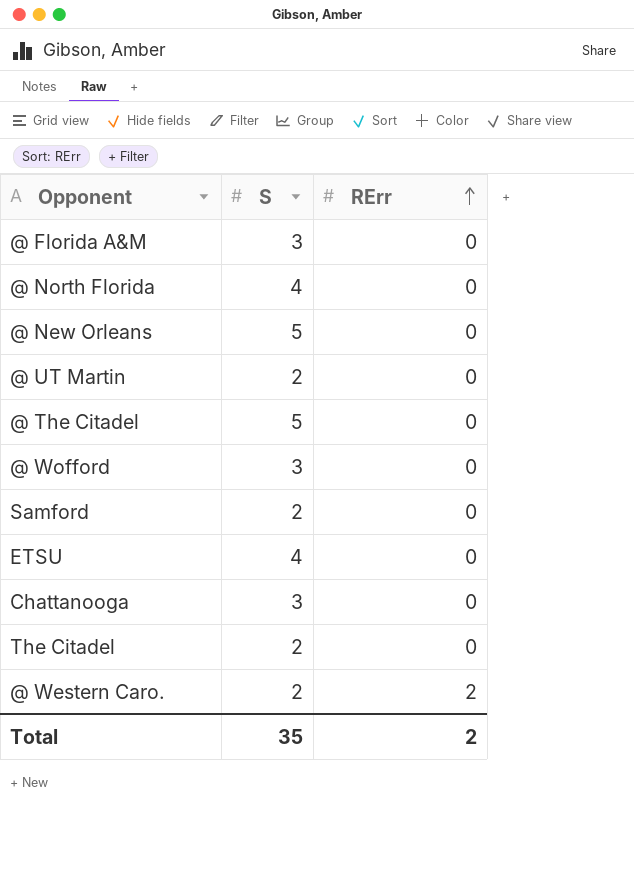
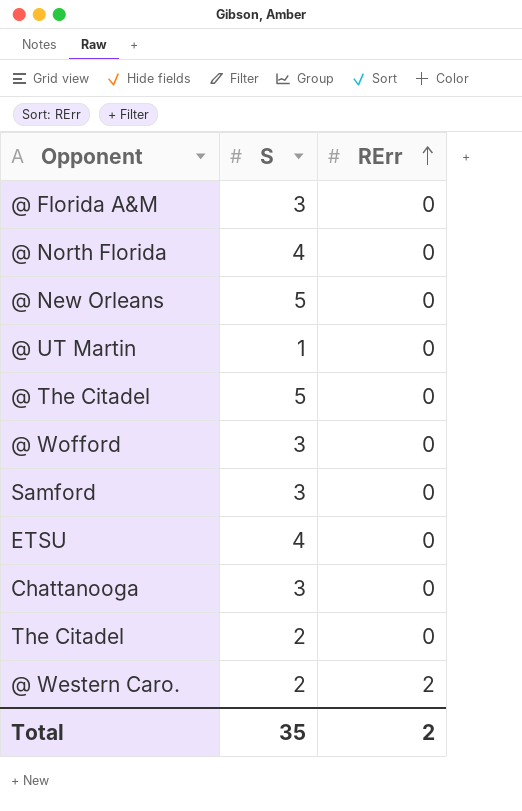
@ UT Martin | S: 2 -> 1
Samford | S: 2 -> 3

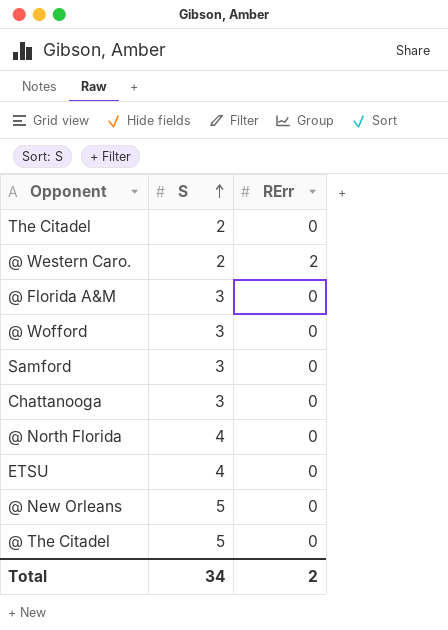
row order: RErr ascending -> S ascending
row @ UT Martin: 1 | 0 -> none
Total | S: 35 -> 34

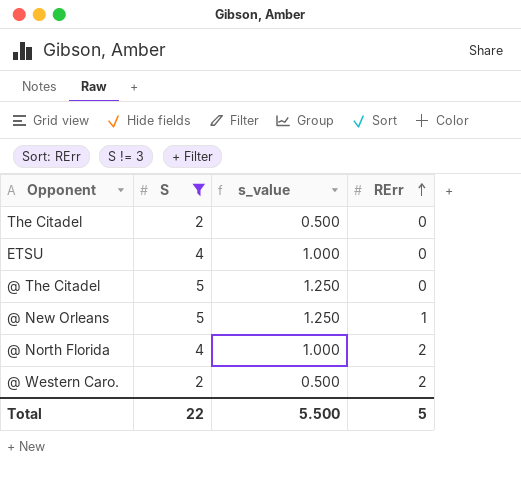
filter: none -> S != 3
row order: S ascending -> RErr ascending
column s_value | formula: none -> [S] * 0.25
@ New Orleans | RErr: 0 -> 1
@ North Florida | RErr: 0 -> 2
Total | S: 34 -> 22
Total | RErr: 2 -> 5

